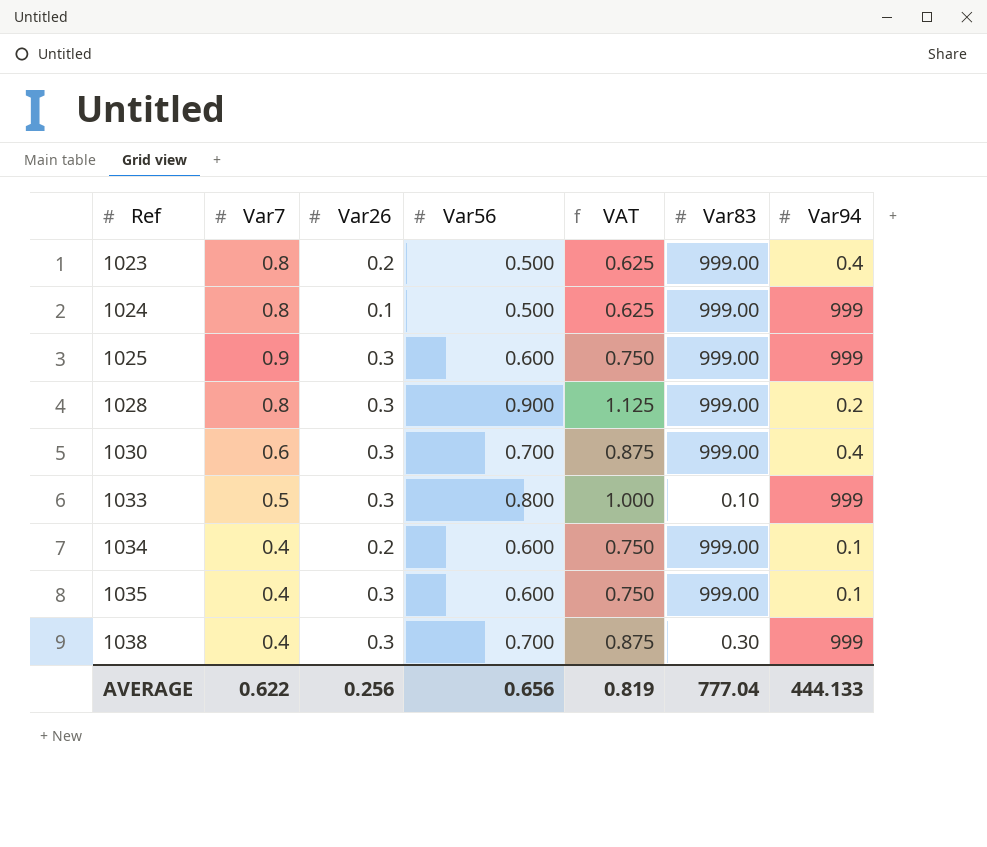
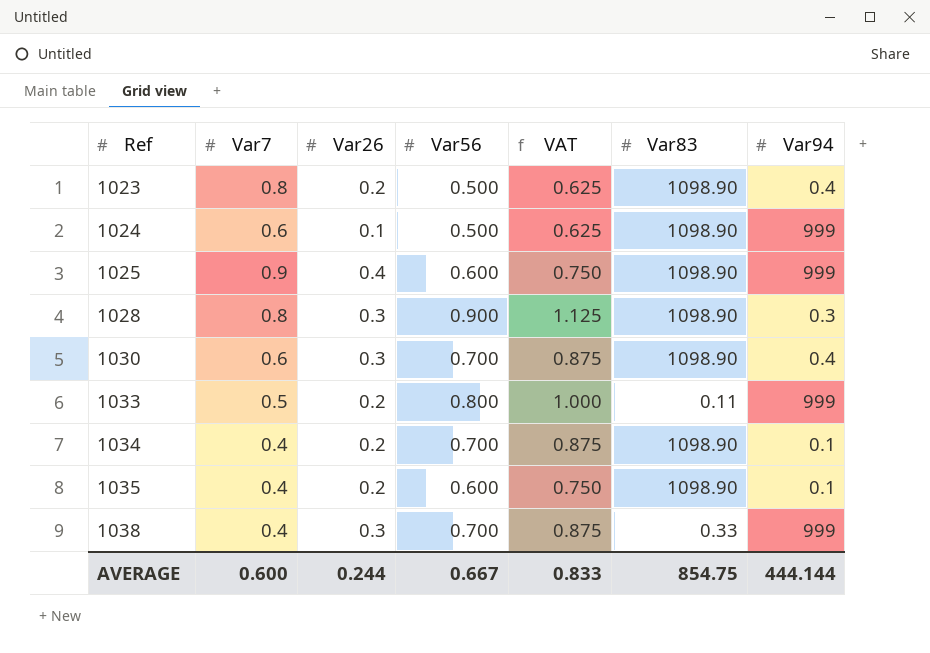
1023 | Var83: 999.00 -> 1098.90
1024 | Var7: 0.8 -> 0.6
1024 | Var83: 999.00 -> 1098.90
1025 | Var26: 0.3 -> 0.4
1025 | Var83: 999.00 -> 1098.90
1028 | Var83: 999.00 -> 1098.90
1028 | Var94: 0.2 -> 0.3
1030 | Var83: 999.00 -> 1098.90
1033 | Var26: 0.3 -> 0.2
1033 | Var83: 0.10 -> 0.11
1034 | Var56: 0.600 -> 0.700
1034 | VAT: 0.750 -> 0.875
1034 | Var83: 999.00 -> 1098.90
1035 | Var26: 0.3 -> 0.2
1035 | Var83: 999.00 -> 1098.90
1038 | Var83: 0.30 -> 0.33
AVERAGE | Var7: 0.622 -> 0.600
AVERAGE | Var26: 0.256 -> 0.244
AVERAGE | Var56: 0.656 -> 0.667
AVERAGE | VAT: 0.819 -> 0.833
AVERAGE | Var83: 777.04 -> 854.75
AVERAGE | Var94: 444.133 -> 444.144

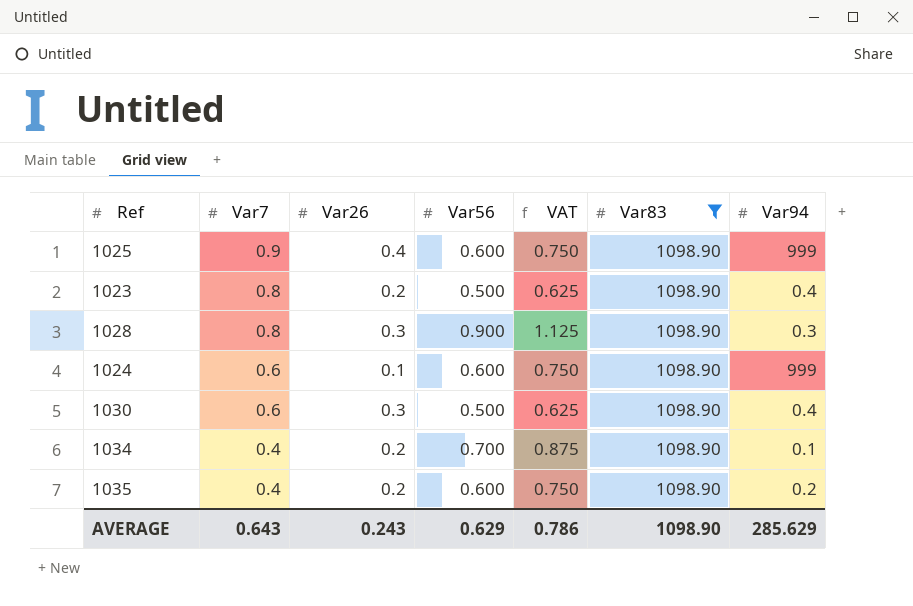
filter: none -> Var83 = 1098.90
row order: Ref ascending -> Var7 descending
1024 | Var56: 0.500 -> 0.600
1024 | VAT: 0.625 -> 0.750
1030 | Var56: 0.700 -> 0.500
1030 | VAT: 0.875 -> 0.625
1035 | Var94: 0.1 -> 0.2
AVERAGE | Var7: 0.600 -> 0.643
AVERAGE | Var26: 0.244 -> 0.243
AVERAGE | Var56: 0.667 -> 0.629
AVERAGE | VAT: 0.833 -> 0.786
AVERAGE | Var83: 854.75 -> 1098.90
AVERAGE | Var94: 444.144 -> 285.629

